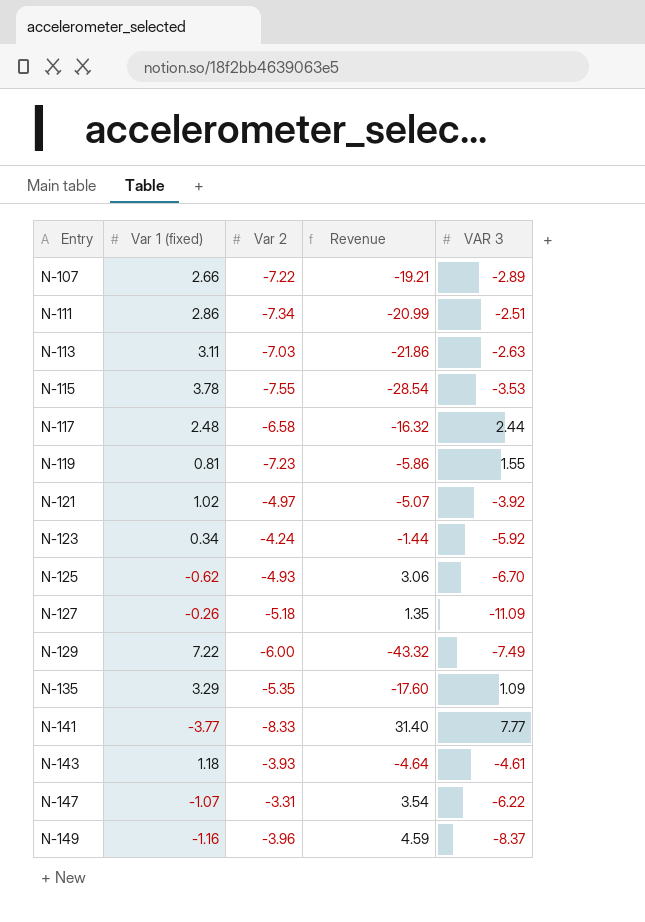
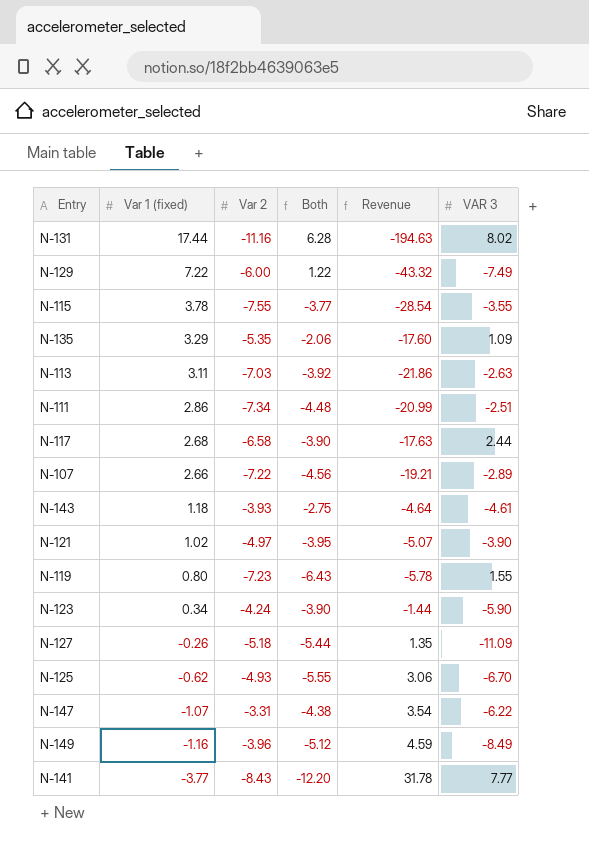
row order: Entry ascending -> Var 1 (fixed) descending
column Both | formula: none -> [Var 1 (fixed)] + [Var 2]
row N-131: none -> 17.44 | -11.16 | 6.28 | -194.63 | 8.02
N-115 | VAR 3: -3.53 -> -3.55
N-117 | Var 1 (fixed): 2.48 -> 2.68
N-117 | Revenue: -16.32 -> -17.63
N-121 | VAR 3: -3.92 -> -3.90
N-119 | Var 1 (fixed): 0.81 -> 0.80
N-119 | Revenue: -5.86 -> -5.78
N-123 | VAR 3: -5.92 -> -5.90
N-149 | VAR 3: -8.37 -> -8.49
N-141 | Var 2: -8.33 -> -8.43
N-141 | Revenue: 31.40 -> 31.78

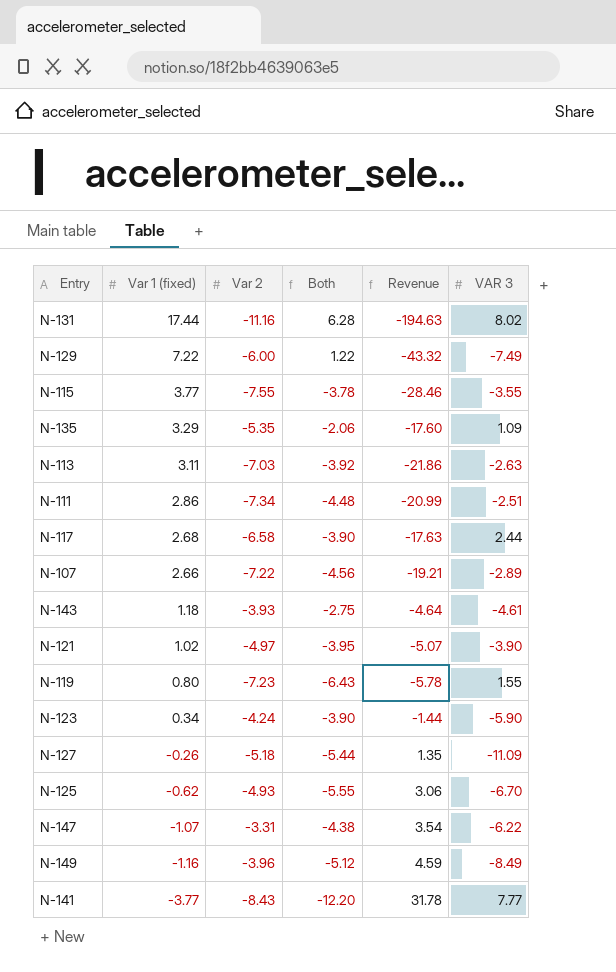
N-115 | Var 1 (fixed): 3.78 -> 3.77
N-115 | Both: -3.77 -> -3.78
N-115 | Revenue: -28.54 -> -28.46

